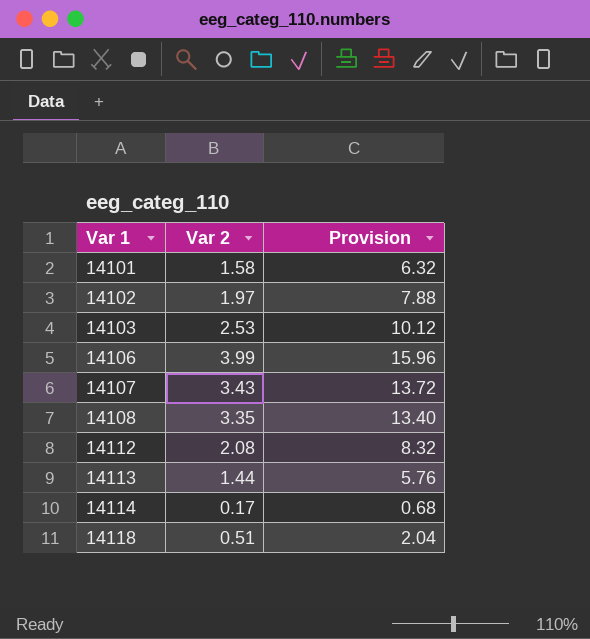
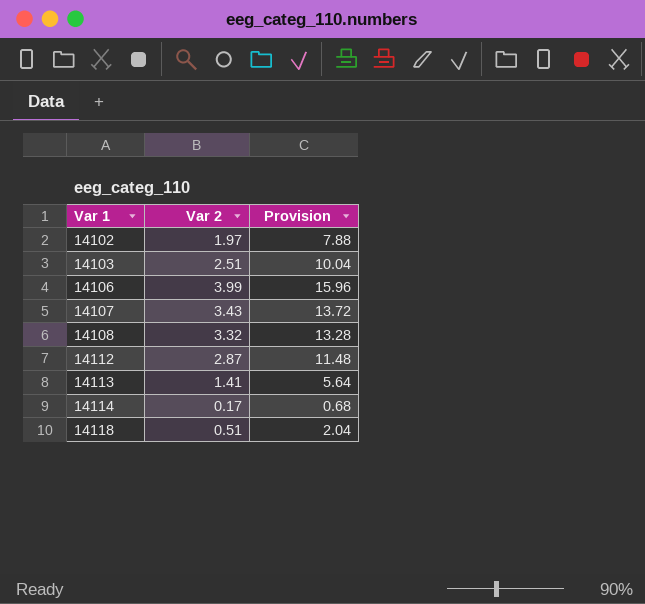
row 14101: 1.58 | 6.32 -> none
14103 | Var 2: 2.53 -> 2.51
14103 | Provision: 10.12 -> 10.04
14108 | Var 2: 3.35 -> 3.32
14108 | Provision: 13.40 -> 13.28
14112 | Var 2: 2.08 -> 2.87
14112 | Provision: 8.32 -> 11.48
14113 | Var 2: 1.44 -> 1.41
14113 | Provision: 5.76 -> 5.64

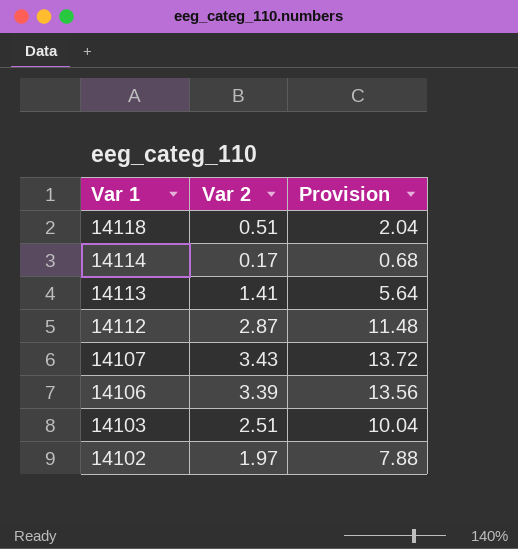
row order: Var 1 ascending -> Var 1 descending
row 14108: 3.32 | 13.28 -> none
14106 | Var 2: 3.99 -> 3.39
14106 | Provision: 15.96 -> 13.56

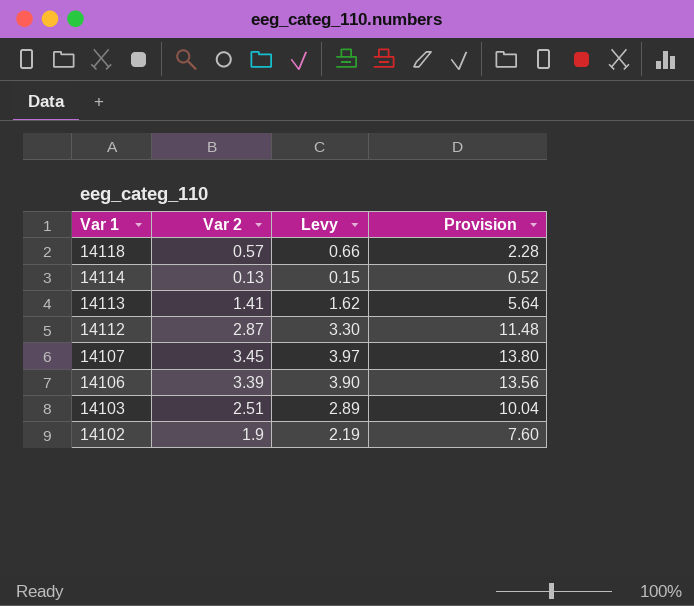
column Levy | formula: none -> [Var 2] * 1.15
14118 | Var 2: 0.51 -> 0.57
14118 | Provision: 2.04 -> 2.28
14114 | Var 2: 0.17 -> 0.13
14114 | Provision: 0.68 -> 0.52
14107 | Var 2: 3.43 -> 3.45
14107 | Provision: 13.72 -> 13.80
14102 | Var 2: 1.97 -> 1.9
14102 | Provision: 7.88 -> 7.60

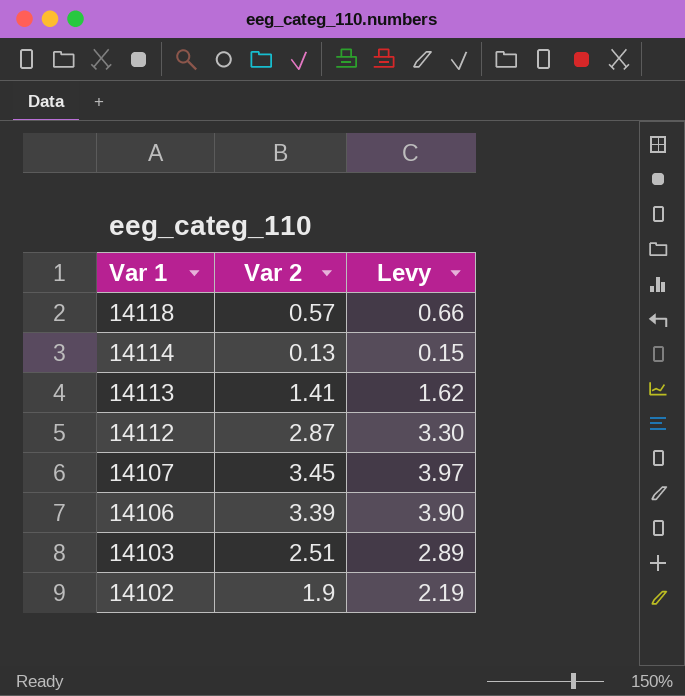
column Provision | formula: [Var 2] * 4 -> none

